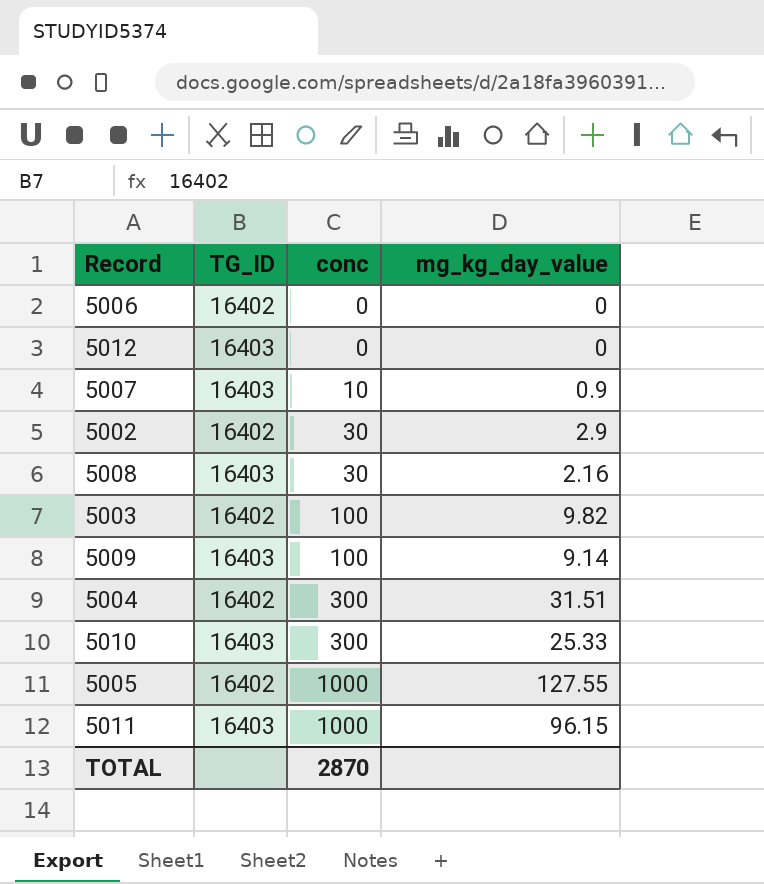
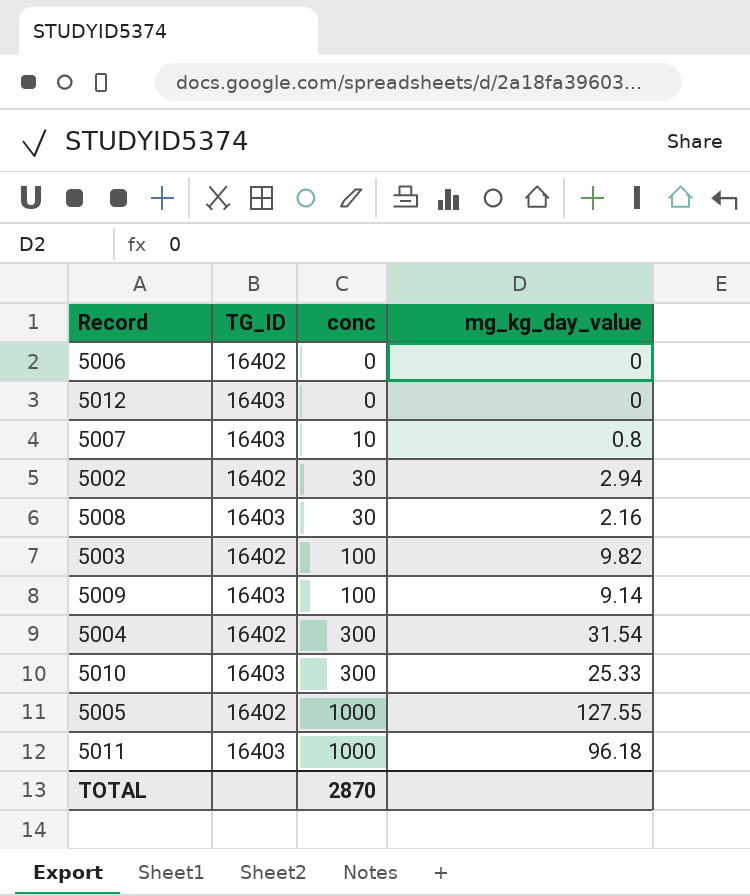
5007 | mg_kg_day_value: 0.9 -> 0.8
5002 | mg_kg_day_value: 2.9 -> 2.94
5004 | mg_kg_day_value: 31.51 -> 31.54
5011 | mg_kg_day_value: 96.15 -> 96.18

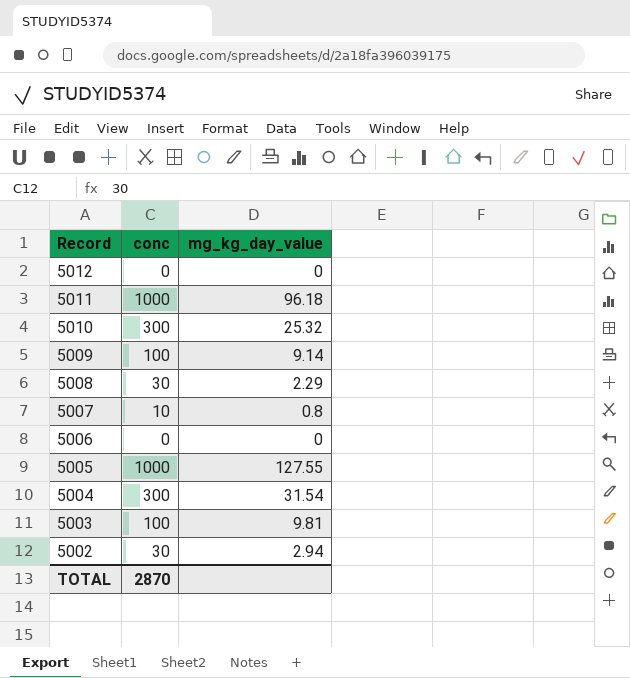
row order: conc ascending -> Record descending
column TG_ID | position: 2 -> none
5010 | mg_kg_day_value: 25.33 -> 25.32
5008 | mg_kg_day_value: 2.16 -> 2.29
5003 | mg_kg_day_value: 9.82 -> 9.81

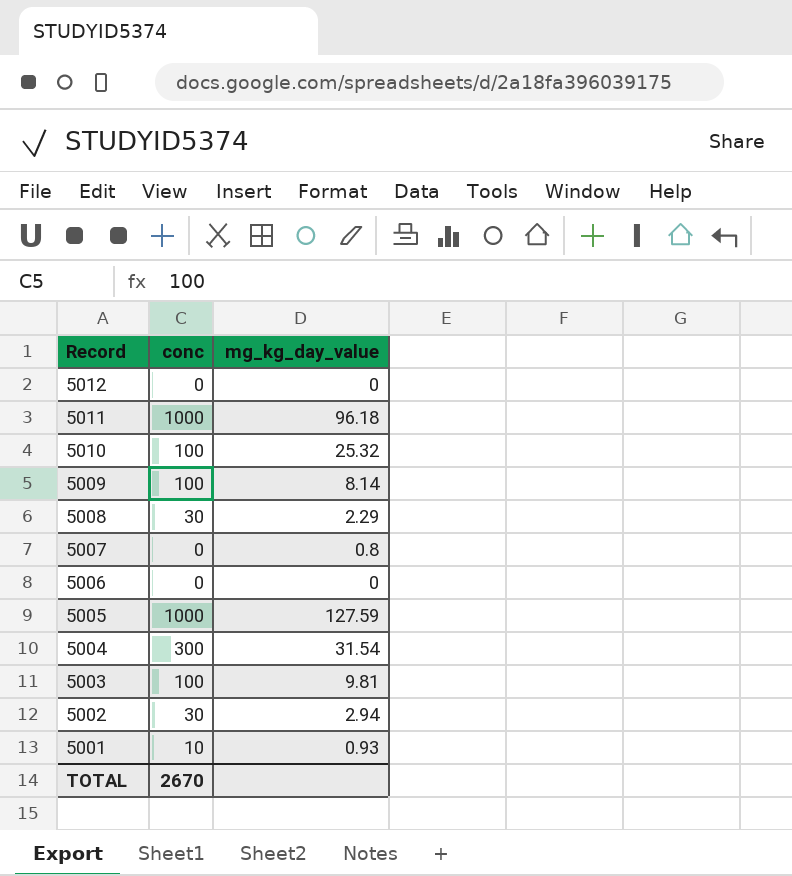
5010 | conc: 300 -> 100
5009 | mg_kg_day_value: 9.14 -> 8.14
5007 | conc: 10 -> 0
5005 | mg_kg_day_value: 127.55 -> 127.59
row 5001: none -> 10 | 0.93
TOTAL | conc: 2870 -> 2670

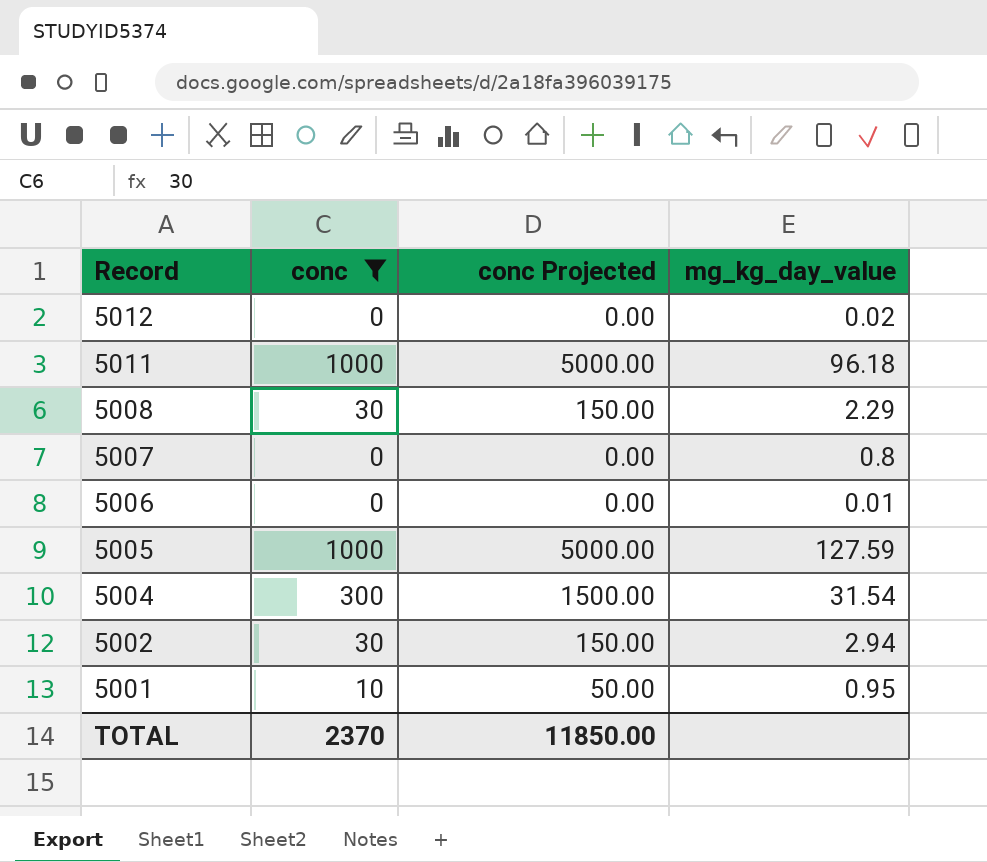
filter: none -> conc != 100
column conc Projected | formula: none -> [conc] * 5
5012 | mg_kg_day_value: 0 -> 0.02
5006 | mg_kg_day_value: 0 -> 0.01
5001 | mg_kg_day_value: 0.93 -> 0.95
TOTAL | conc: 2670 -> 2370

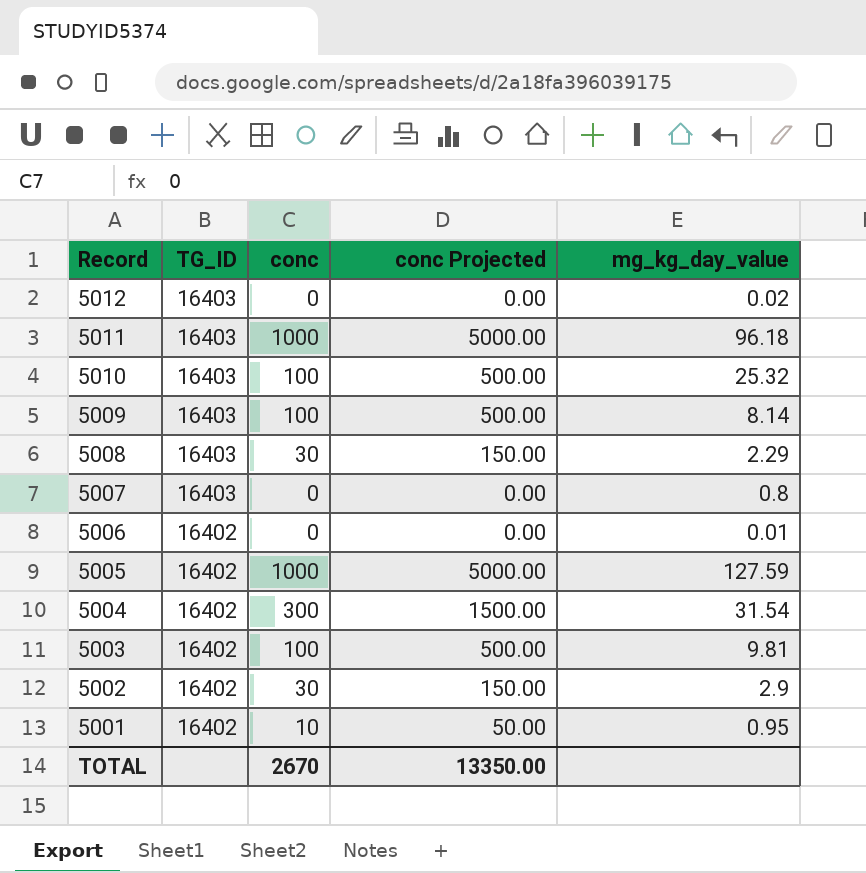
filter: conc != 100 -> none
column TG_ID | position: none -> 2
5002 | mg_kg_day_value: 2.94 -> 2.9
TOTAL | conc: 2370 -> 2670
TOTAL | conc Projected: 11850.00 -> 13350.00

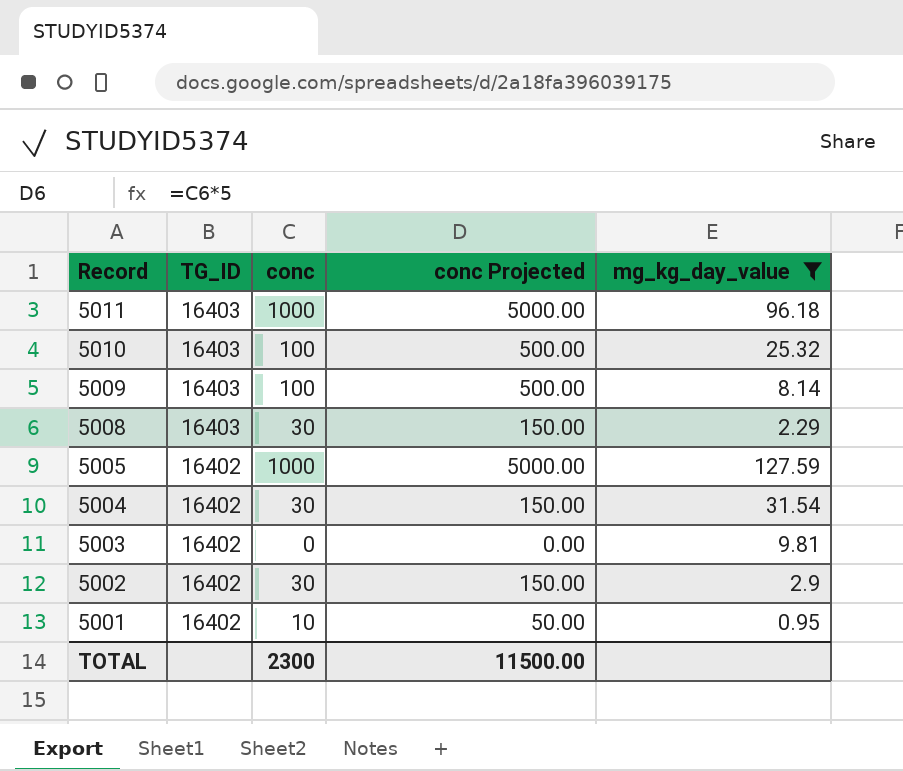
filter: none -> mg_kg_day_value >= 0.95
5004 | conc: 300 -> 30
5004 | conc Projected: 1500.00 -> 150.00
5003 | conc: 100 -> 0
5003 | conc Projected: 500.00 -> 0.00
TOTAL | conc: 2670 -> 2300
TOTAL | conc Projected: 13350.00 -> 11500.00

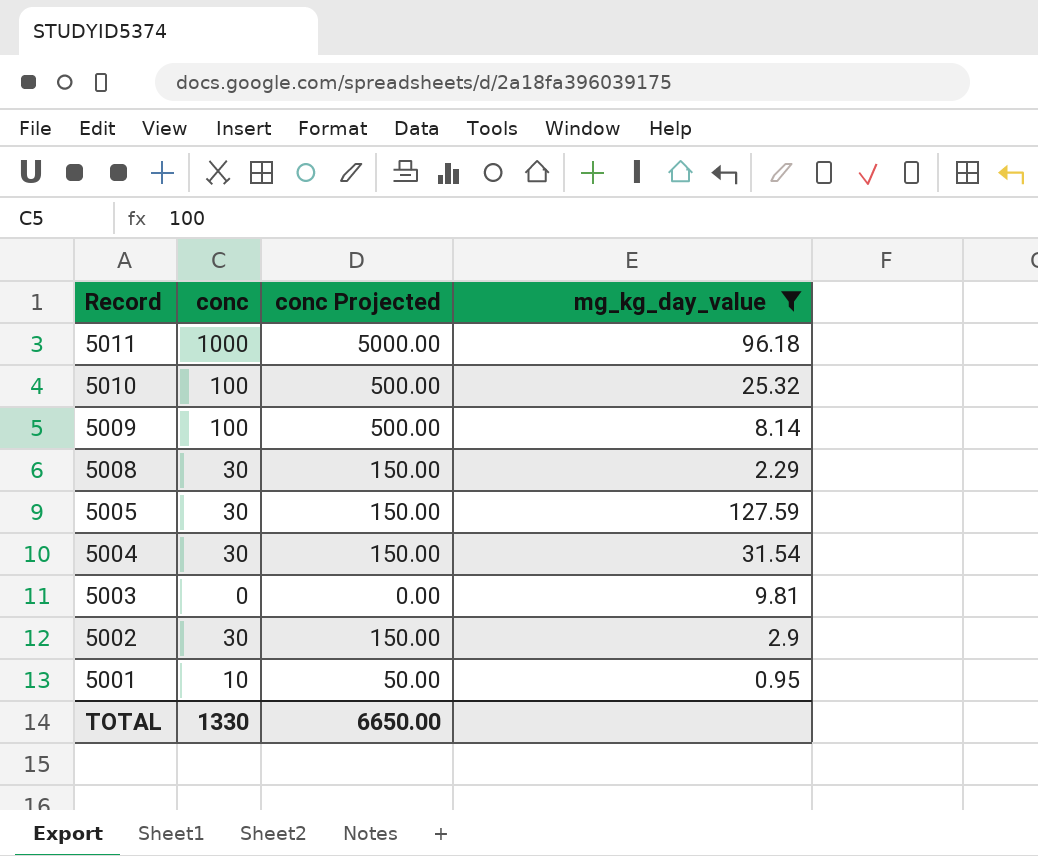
column TG_ID | position: 2 -> none
5005 | conc: 1000 -> 30
5005 | conc Projected: 5000.00 -> 150.00
TOTAL | conc: 2300 -> 1330
TOTAL | conc Projected: 11500.00 -> 6650.00

